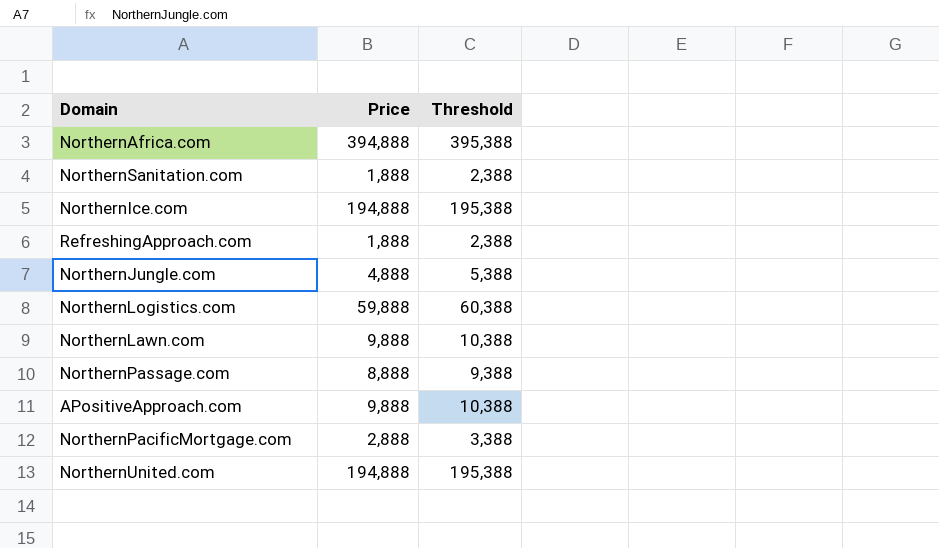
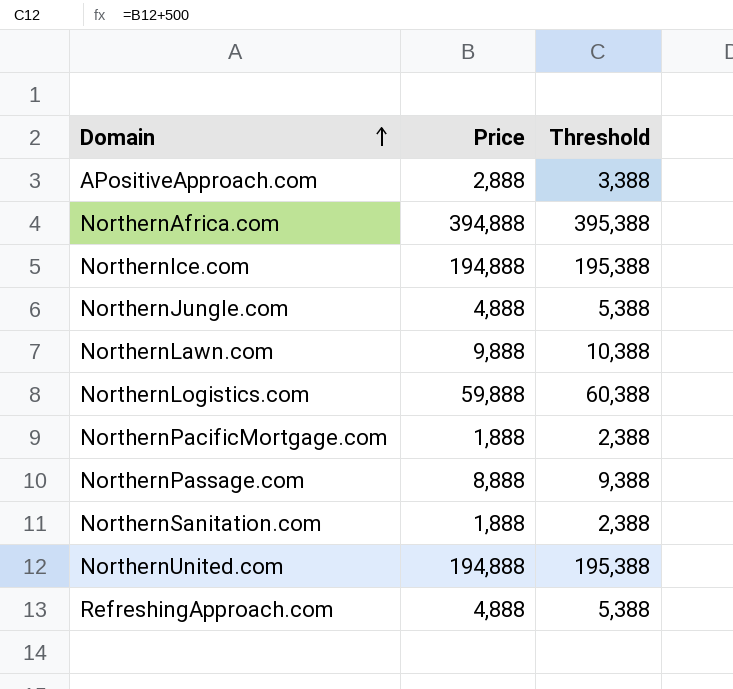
row order: none -> Domain ascending
APositiveApproach.com | Price: 9,888 -> 2,888
APositiveApproach.com | Threshold: 10,388 -> 3,388
NorthernPacificMortgage.com | Price: 2,888 -> 1,888
NorthernPacificMortgage.com | Threshold: 3,388 -> 2,388
RefreshingApproach.com | Price: 1,888 -> 4,888
RefreshingApproach.com | Threshold: 2,388 -> 5,388

